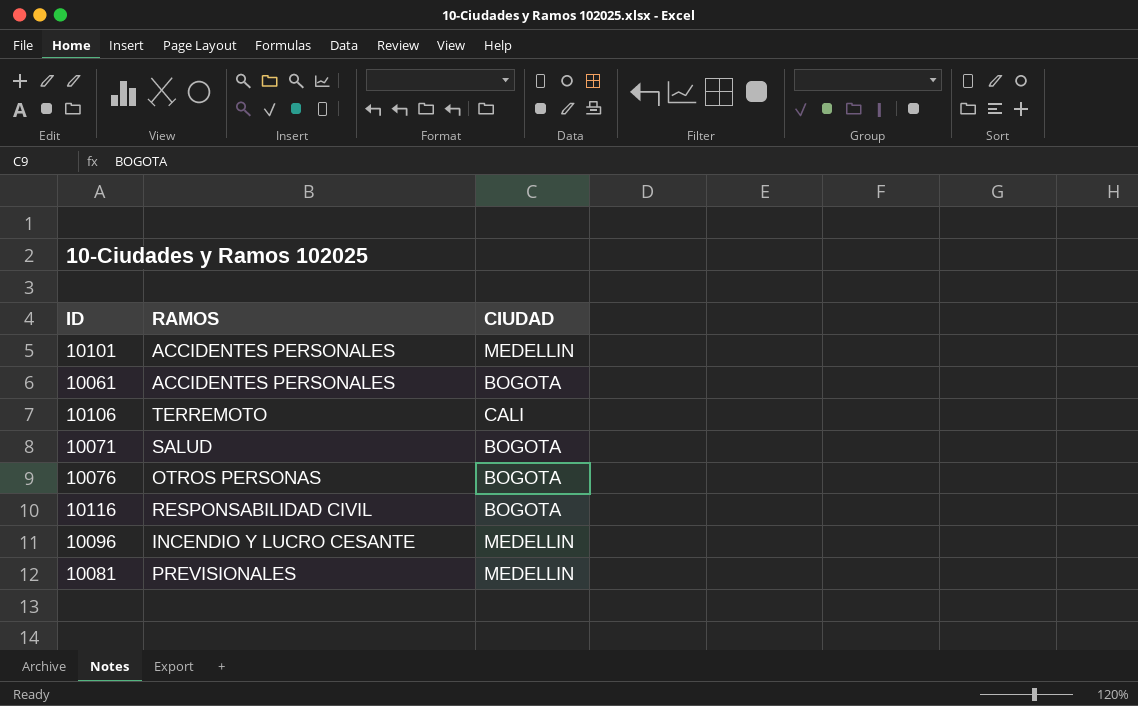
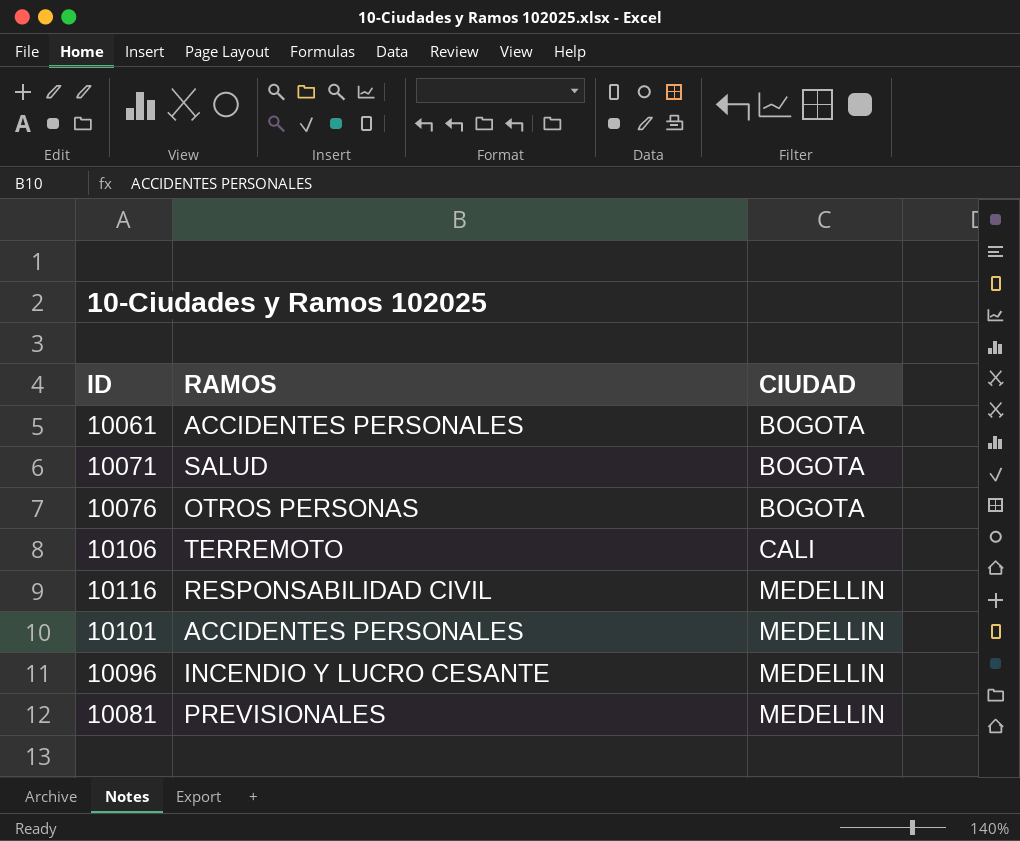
row order: none -> CIUDAD ascending
10116 | CIUDAD: BOGOTA -> MEDELLIN

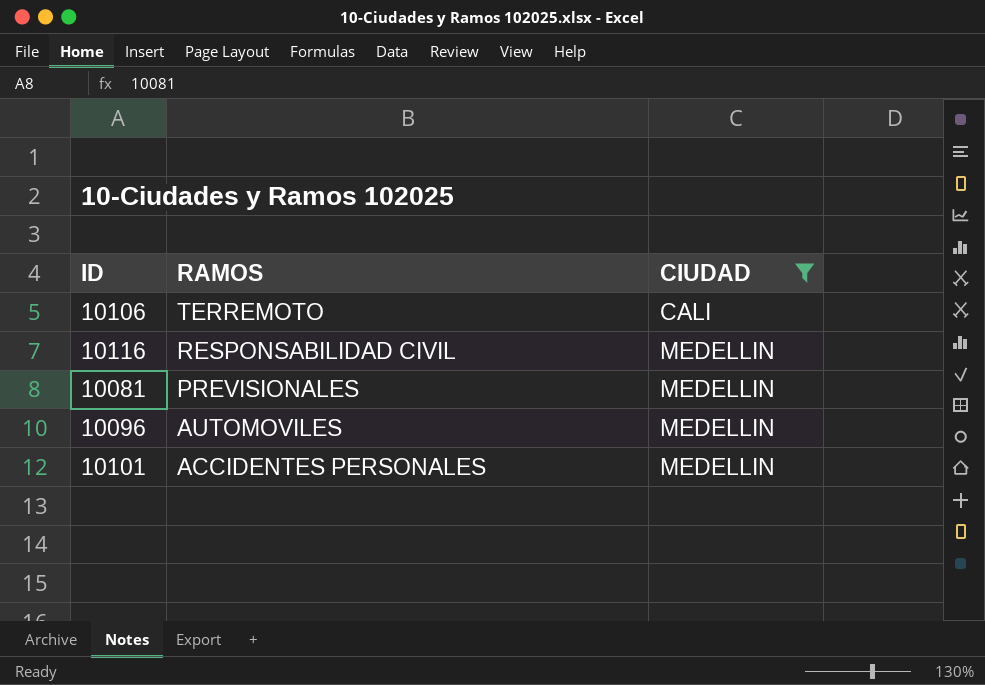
filter: none -> CIUDAD != BOGOTA
row order: CIUDAD ascending -> RAMOS descending
10096 | RAMOS: INCENDIO Y LUCRO CESANTE -> AUTOMOVILES

